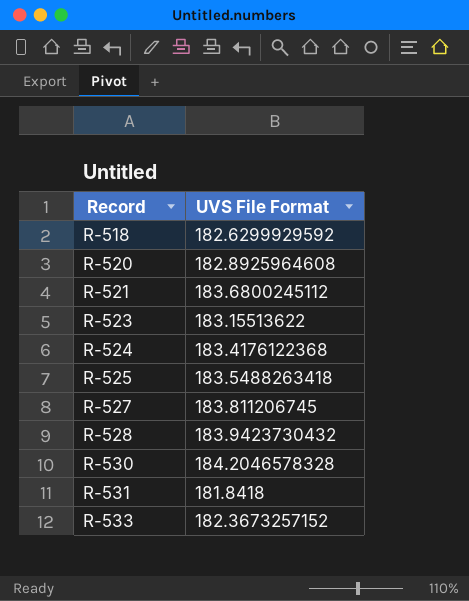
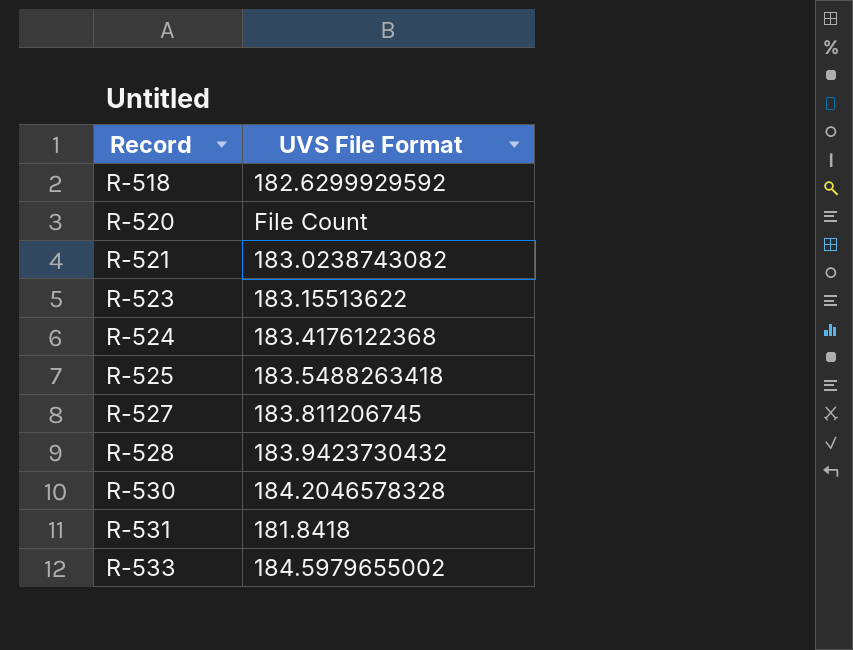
R-520 | UVS File Format: 182.8925964608 -> File Count
R-521 | UVS File Format: 183.6800245112 -> 183.0238743082
R-533 | UVS File Format: 182.3673257152 -> 184.5979655002

